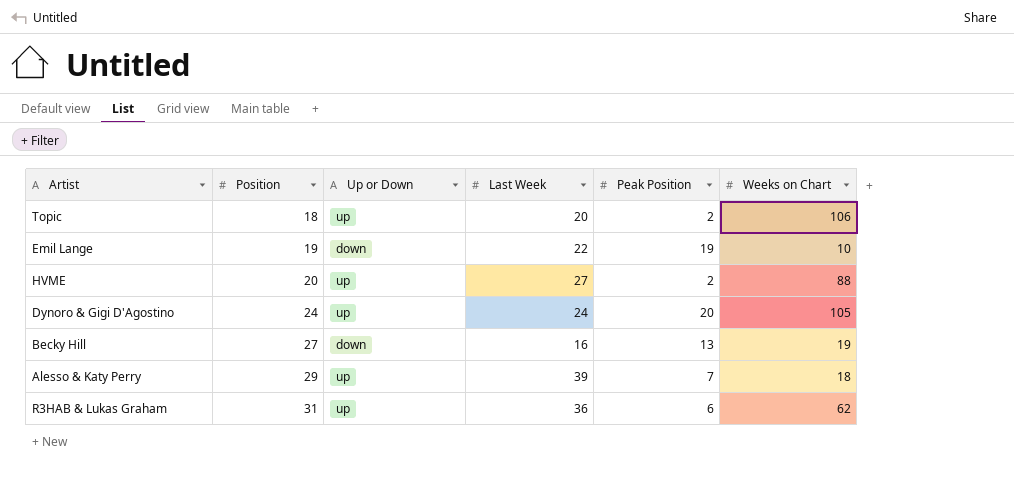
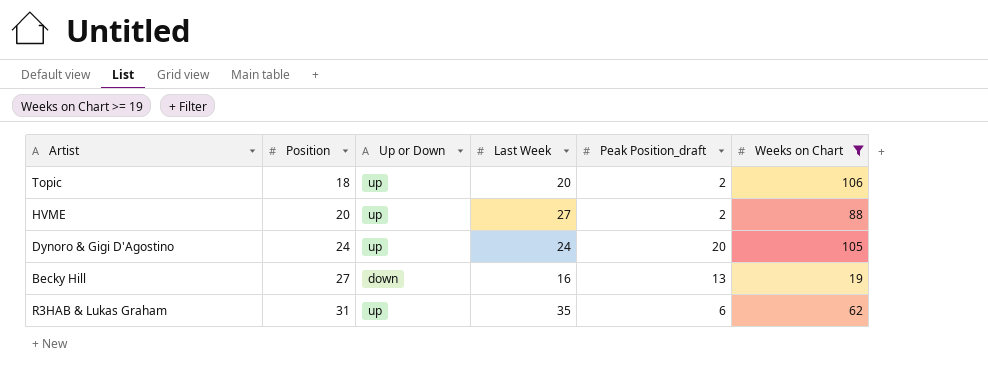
filter: none -> Weeks on Chart >= 19
column name: Peak Position -> Peak Position_draft
R3HAB & Lukas Graham | Last Week: 36 -> 35

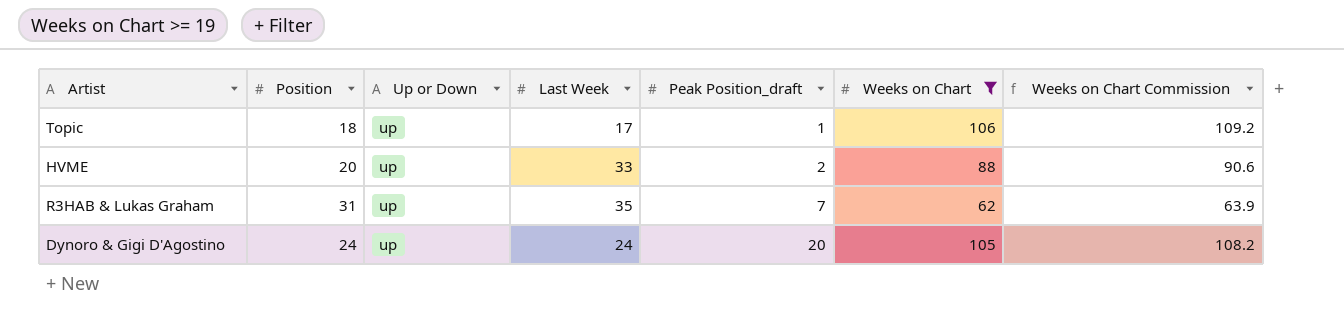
row order: Position ascending -> Peak Position_draft ascending
column Weeks on Chart Commission | formula: none -> [Weeks on Chart] * 1.03
row Becky Hill: 27 | down | 16 | 13 | 19 -> none
Topic | Last Week: 20 -> 17
Topic | Peak Position_draft: 2 -> 1
HVME | Last Week: 27 -> 33
R3HAB & Lukas Graham | Peak Position_draft: 6 -> 7

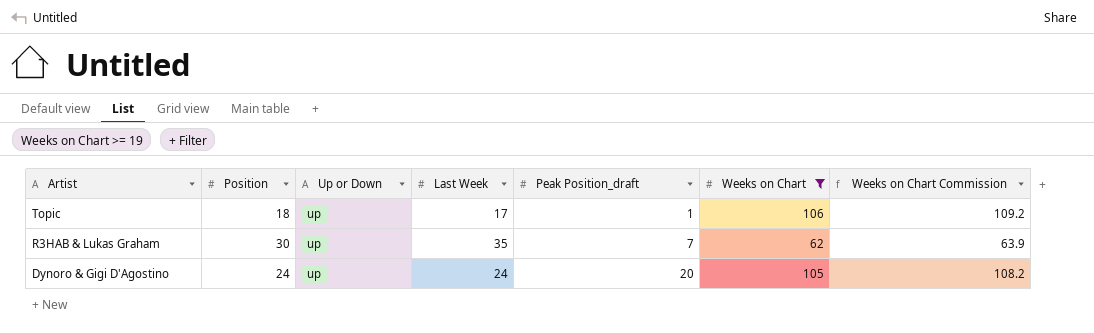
row HVME: 20 | up | 33 | 2 | 88 | 90.6 -> none
R3HAB & Lukas Graham | Position: 31 -> 30

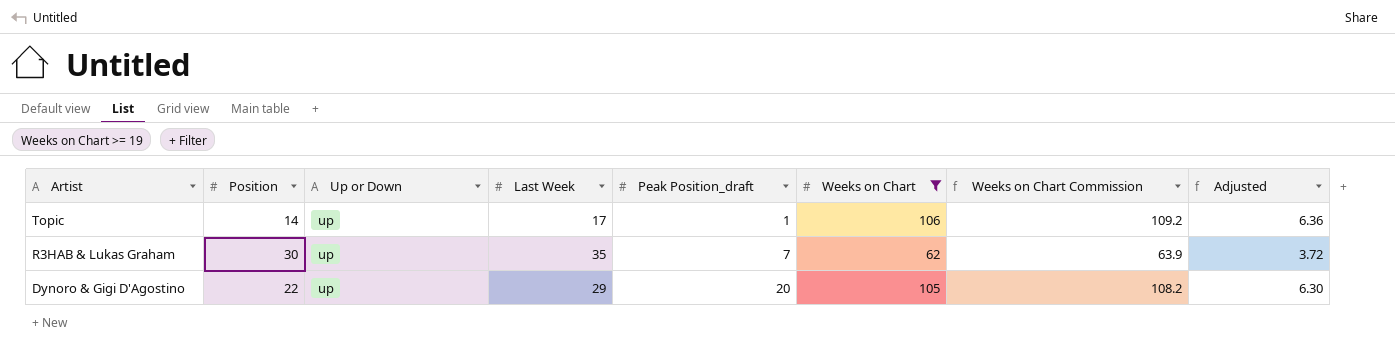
column Adjusted | formula: none -> [Weeks on Chart] * 0.06
Topic | Position: 18 -> 14
Dynoro & Gigi D'Agostino | Position: 24 -> 22
Dynoro & Gigi D'Agostino | Last Week: 24 -> 29

